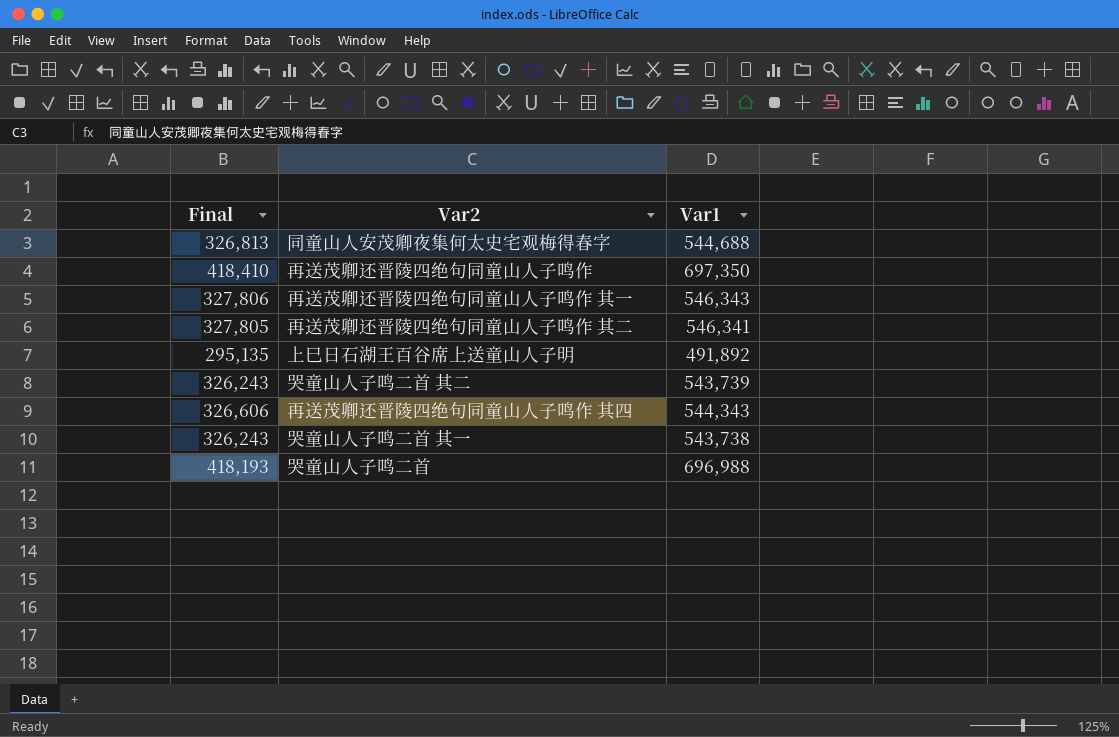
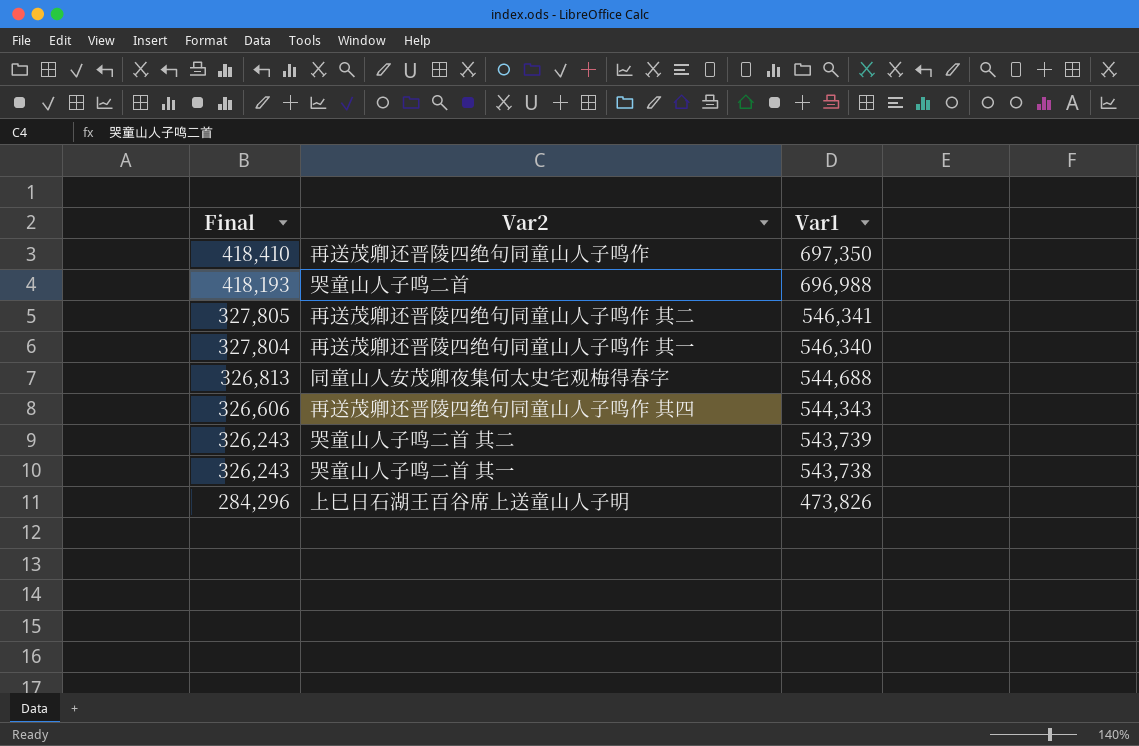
row order: none -> Final descending
再送茂卿还晋陵四绝句同童山人子鸣作 其一 | Final: 327,806 -> 327,804
再送茂卿还晋陵四绝句同童山人子鸣作 其一 | Var1: 546,343 -> 546,340
上巳日石湖王百谷席上送童山人子明 | Final: 295,135 -> 284,296
上巳日石湖王百谷席上送童山人子明 | Var1: 491,892 -> 473,826

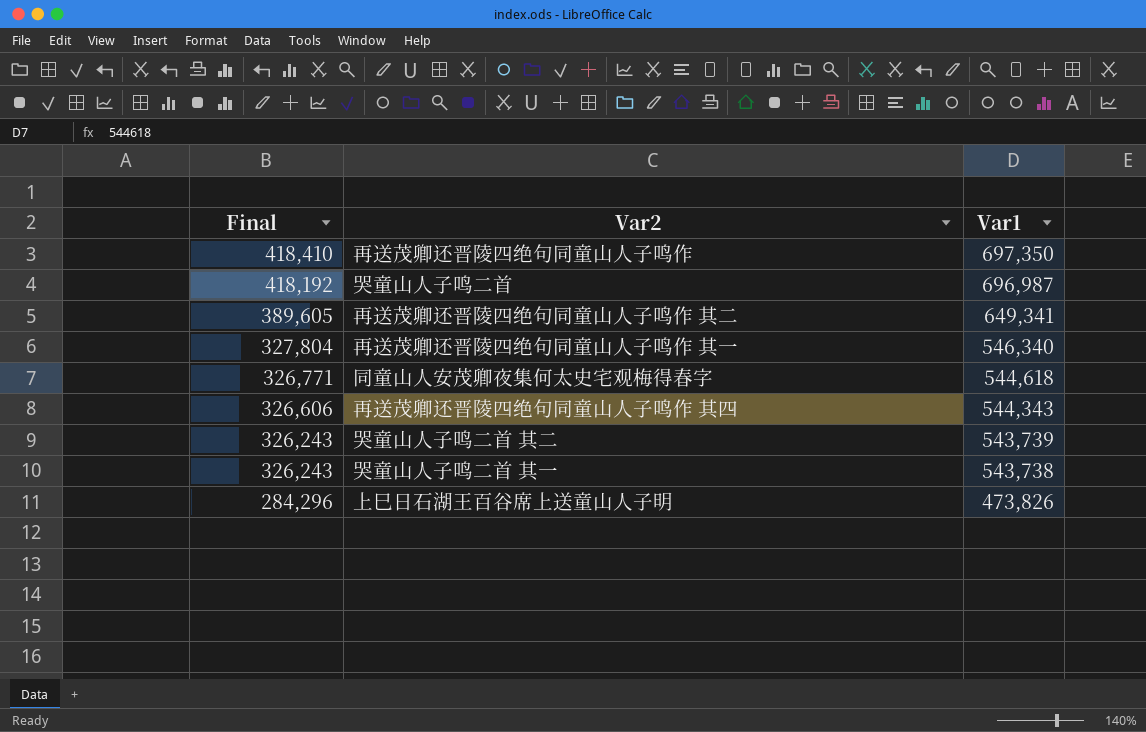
哭童山人子鸣二首 | Final: 418,193 -> 418,192
哭童山人子鸣二首 | Var1: 696,988 -> 696,987
再送茂卿还晋陵四绝句同童山人子鸣作 其二 | Final: 327,805 -> 389,605
再送茂卿还晋陵四绝句同童山人子鸣作 其二 | Var1: 546,341 -> 649,341
同童山人安茂卿夜集何太史宅观梅得春字 | Final: 326,813 -> 326,771
同童山人安茂卿夜集何太史宅观梅得春字 | Var1: 544,688 -> 544,618

